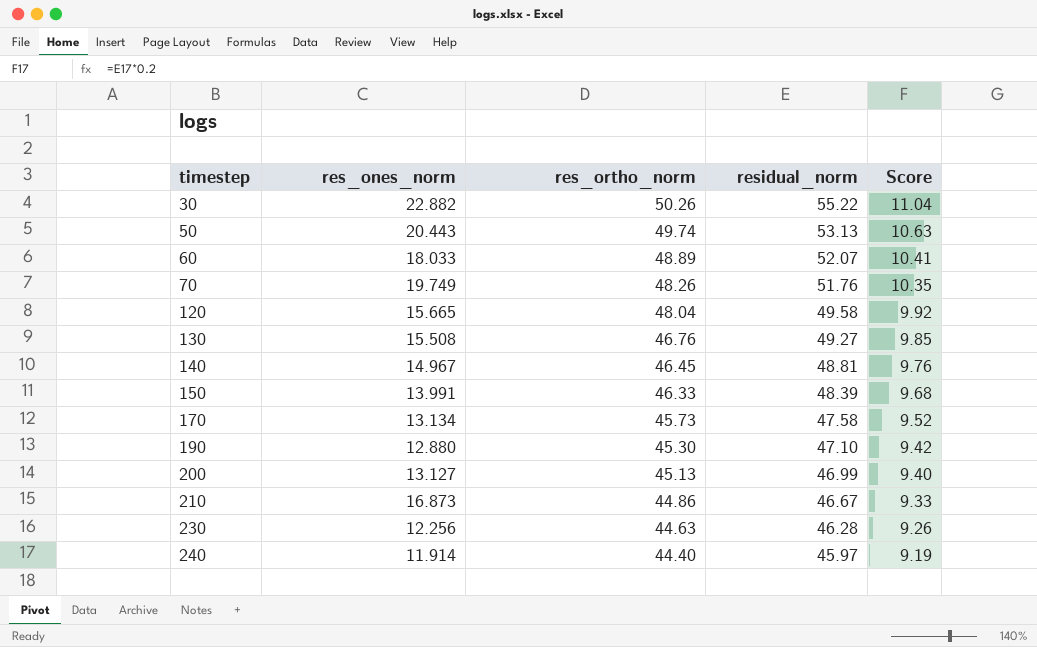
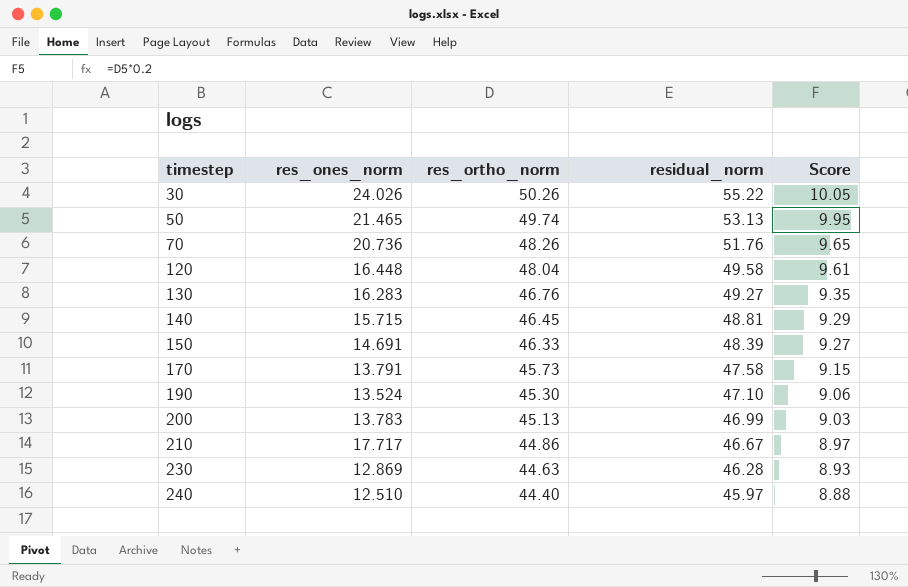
column Score | formula: [residual_norm] * 0.2 -> [res_ortho_norm] * 0.2
row 60: 18.033 | 48.89 | 52.07 | 10.41 -> none
30 | res_ones_norm: 22.882 -> 24.026
50 | res_ones_norm: 20.443 -> 21.465
70 | res_ones_norm: 19.749 -> 20.736
120 | res_ones_norm: 15.665 -> 16.448
130 | res_ones_norm: 15.508 -> 16.283
140 | res_ones_norm: 14.967 -> 15.715
150 | res_ones_norm: 13.991 -> 14.691
170 | res_ones_norm: 13.134 -> 13.791
190 | res_ones_norm: 12.880 -> 13.524
200 | res_ones_norm: 13.127 -> 13.783
210 | res_ones_norm: 16.873 -> 17.717
230 | res_ones_norm: 12.256 -> 12.869
240 | res_ones_norm: 11.914 -> 12.510

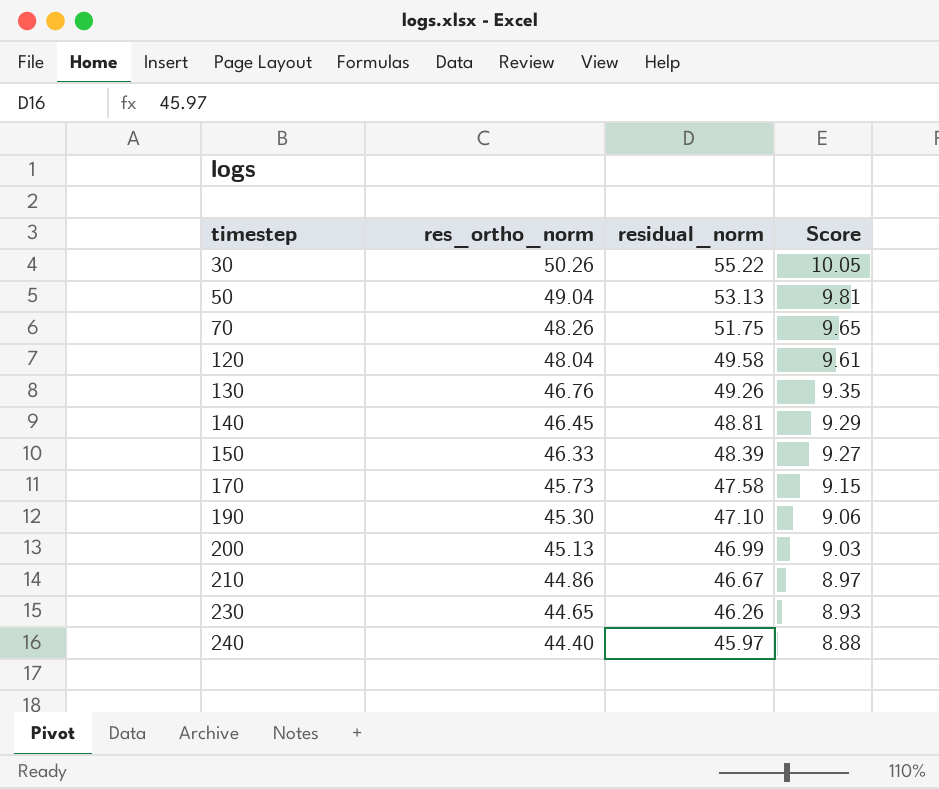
column res_ones_norm | position: 2 -> none
50 | res_ortho_norm: 49.74 -> 49.04
50 | Score: 9.95 -> 9.81
70 | residual_norm: 51.76 -> 51.75
130 | residual_norm: 49.27 -> 49.26
230 | res_ortho_norm: 44.63 -> 44.65
230 | residual_norm: 46.28 -> 46.26

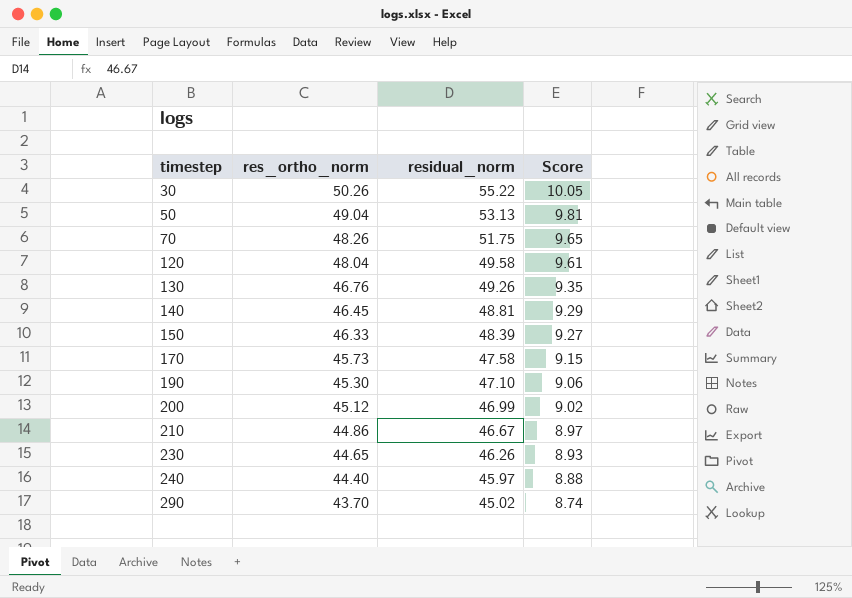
200 | res_ortho_norm: 45.13 -> 45.12
200 | Score: 9.03 -> 9.02
row 290: none -> 43.70 | 45.02 | 8.74

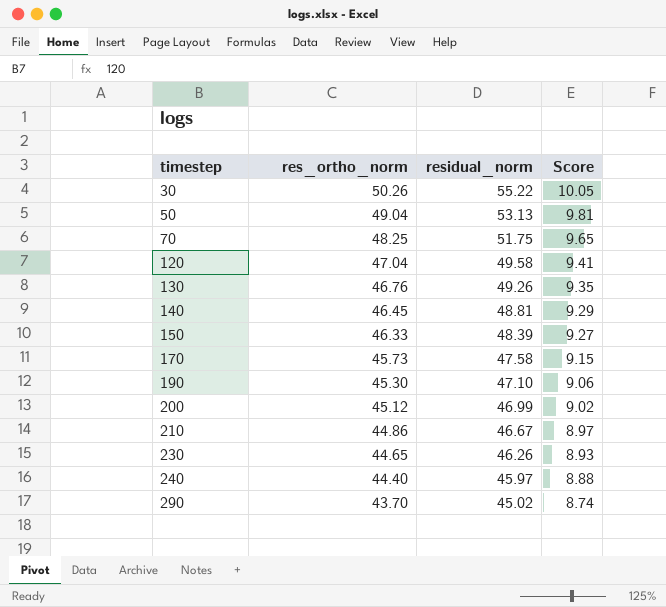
70 | res_ortho_norm: 48.26 -> 48.25
120 | res_ortho_norm: 48.04 -> 47.04
120 | Score: 9.61 -> 9.41

